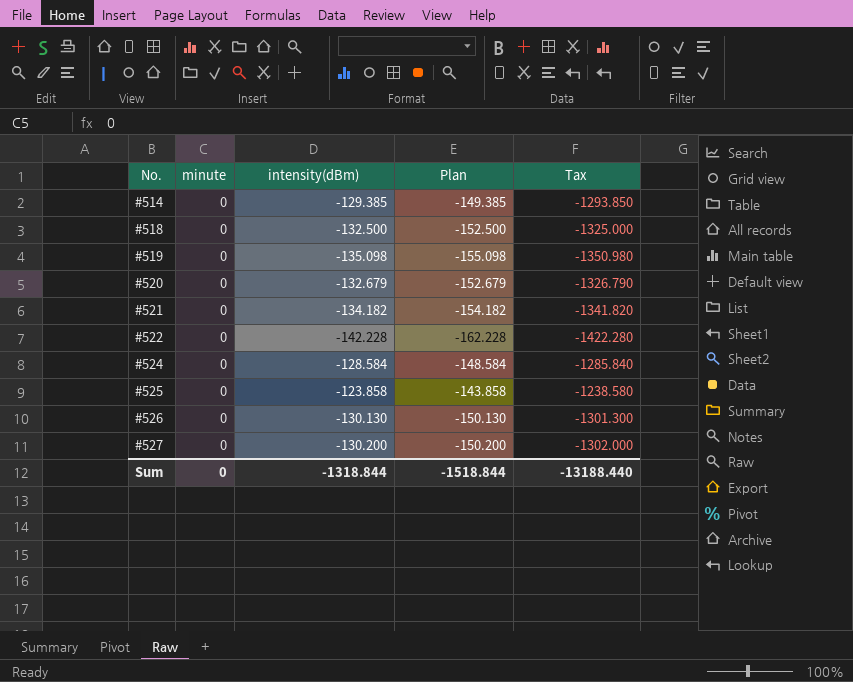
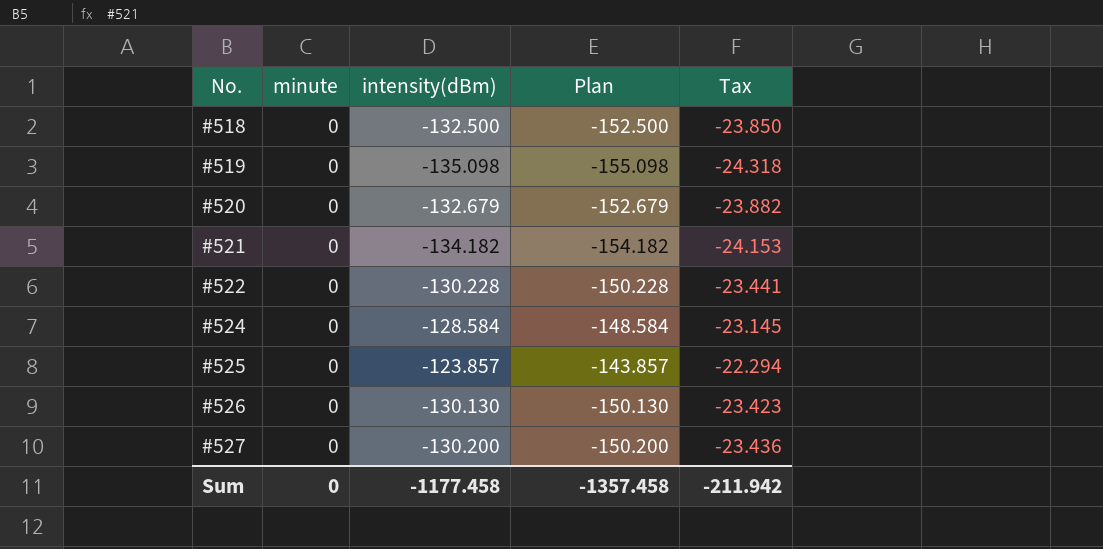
column Tax | formula: [intensity(dBm)] * 10 -> [intensity(dBm)] * 0.18
row #514: 0 | -129.385 | -149.385 | -1293.850 -> none
#522 | intensity(dBm): -142.228 -> -130.228
#522 | Plan: -162.228 -> -150.228
#525 | intensity(dBm): -123.858 -> -123.857
#525 | Plan: -143.858 -> -143.857
Sum | intensity(dBm): -1318.844 -> -1177.458
Sum | Plan: -1518.844 -> -1357.458
Sum | Tax: -13188.440 -> -211.942

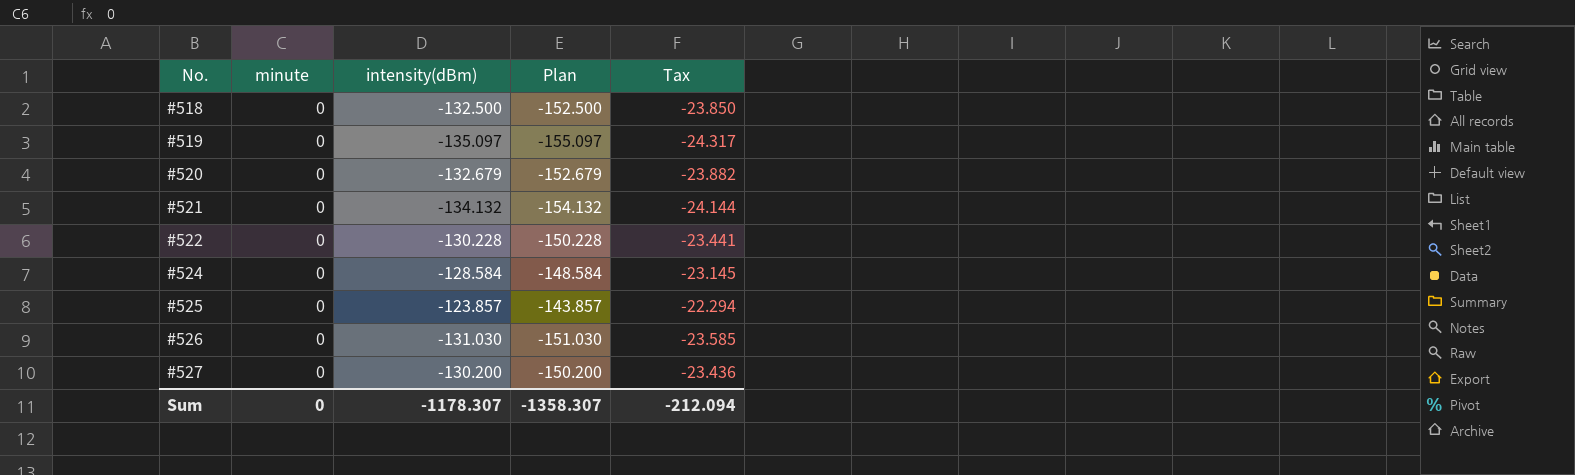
#519 | intensity(dBm): -135.098 -> -135.097
#519 | Plan: -155.098 -> -155.097
#519 | Tax: -24.318 -> -24.317
#521 | intensity(dBm): -134.182 -> -134.132
#521 | Plan: -154.182 -> -154.132
#521 | Tax: -24.153 -> -24.144
#526 | intensity(dBm): -130.130 -> -131.030
#526 | Plan: -150.130 -> -151.030
#526 | Tax: -23.423 -> -23.585
Sum | intensity(dBm): -1177.458 -> -1178.307
Sum | Plan: -1357.458 -> -1358.307
Sum | Tax: -211.942 -> -212.094

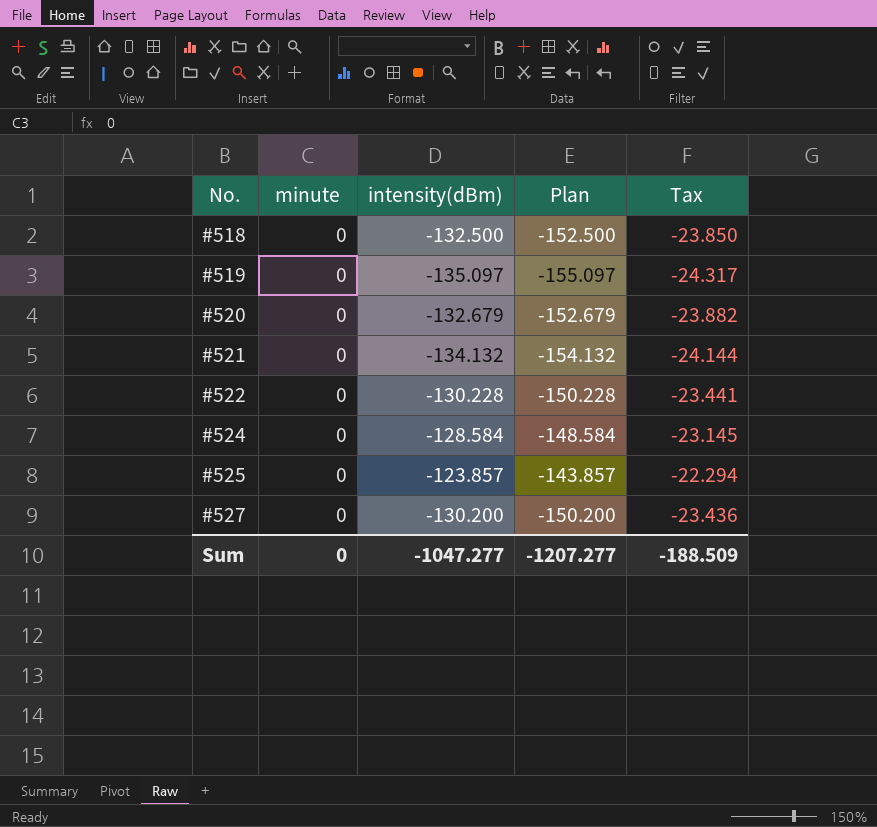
row #526: 0 | -131.030 | -151.030 | -23.585 -> none
Sum | intensity(dBm): -1178.307 -> -1047.277
Sum | Plan: -1358.307 -> -1207.277
Sum | Tax: -212.094 -> -188.509

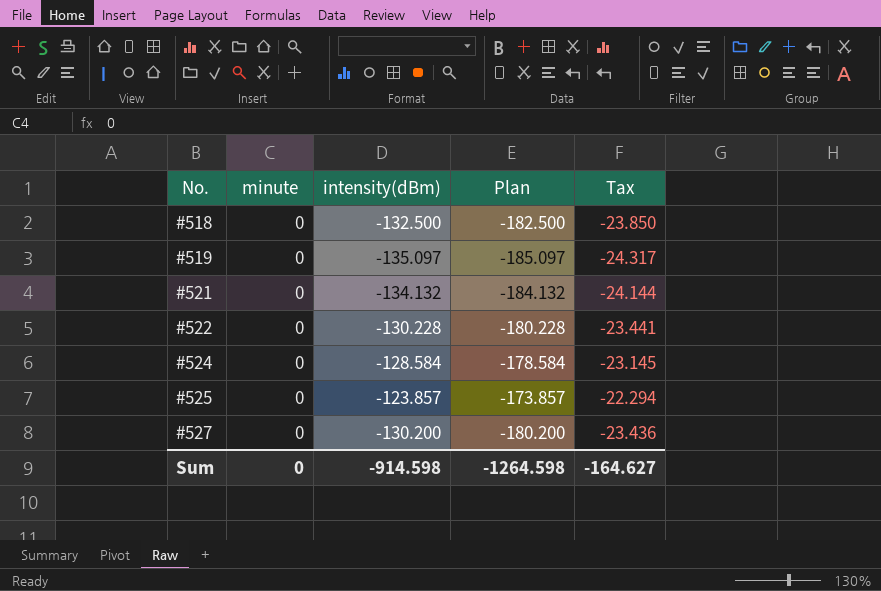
column Plan | formula: [intensity(dBm)] - 20 -> [intensity(dBm)] - 50
row #520: 0 | -132.679 | -152.679 | -23.882 -> none
Sum | intensity(dBm): -1047.277 -> -914.598
Sum | Plan: -1207.277 -> -1264.598
Sum | Tax: -188.509 -> -164.627

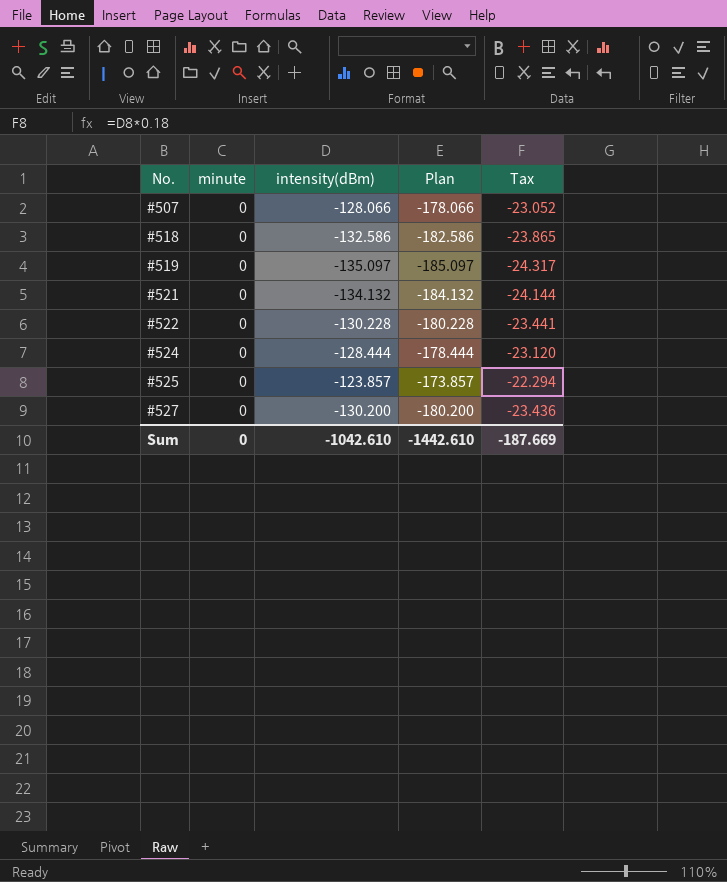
row #507: none -> 0 | -128.066 | -178.066 | -23.052
#518 | intensity(dBm): -132.500 -> -132.586
#518 | Plan: -182.500 -> -182.586
#518 | Tax: -23.850 -> -23.865
#524 | intensity(dBm): -128.584 -> -128.444
#524 | Plan: -178.584 -> -178.444
#524 | Tax: -23.145 -> -23.120
Sum | intensity(dBm): -914.598 -> -1042.610
Sum | Plan: -1264.598 -> -1442.610
Sum | Tax: -164.627 -> -187.669

